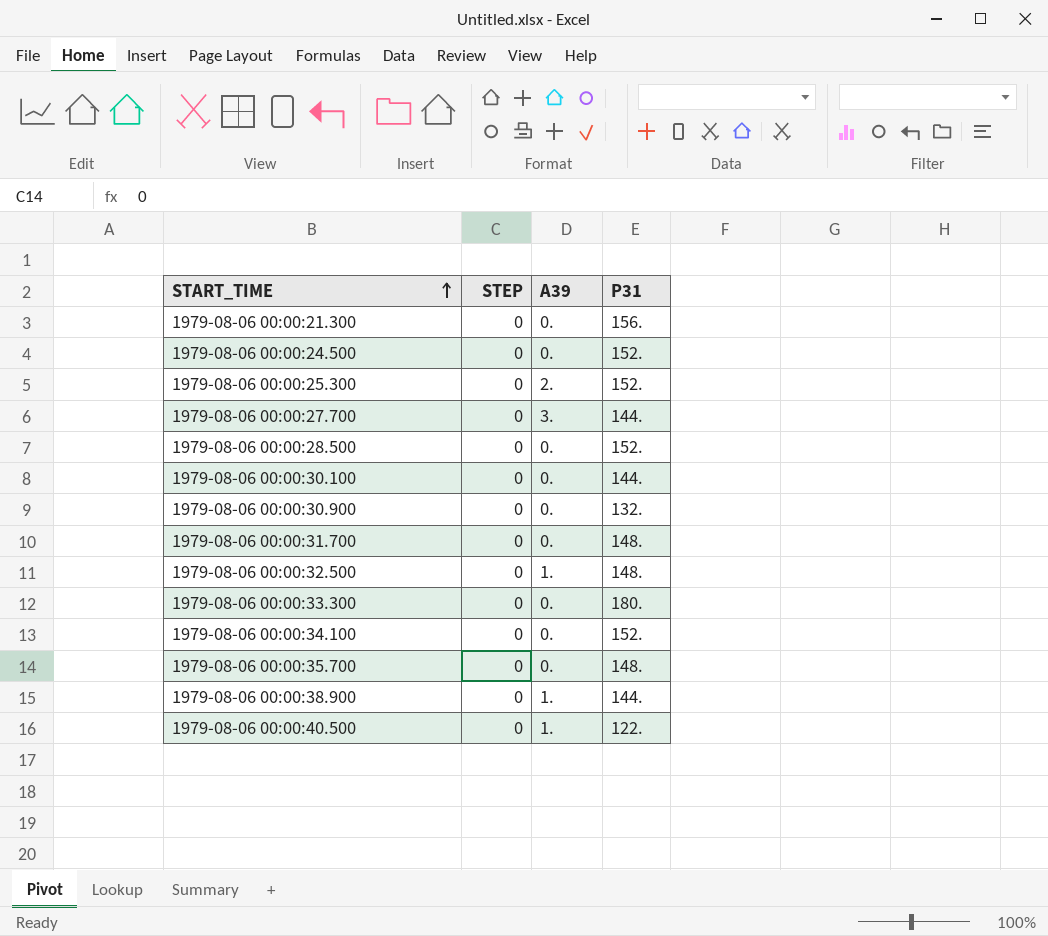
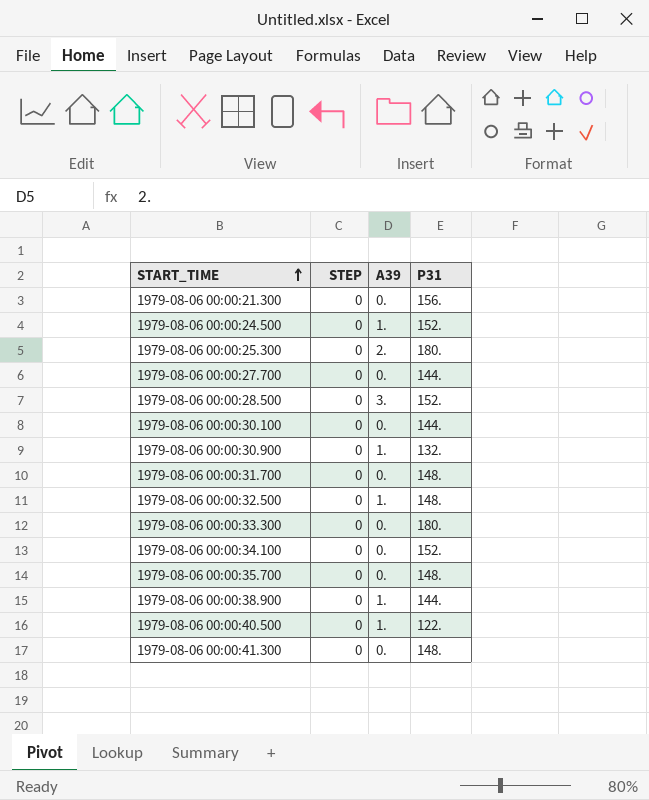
1979-08-06 00:00:24.500 | A39: 0. -> 1.
1979-08-06 00:00:25.300 | P31: 152. -> 180.
1979-08-06 00:00:27.700 | A39: 3. -> 0.
1979-08-06 00:00:28.500 | A39: 0. -> 3.
1979-08-06 00:00:30.900 | A39: 0. -> 1.
row 1979-08-06 00:00:41.300: none -> 0 | 0. | 148.

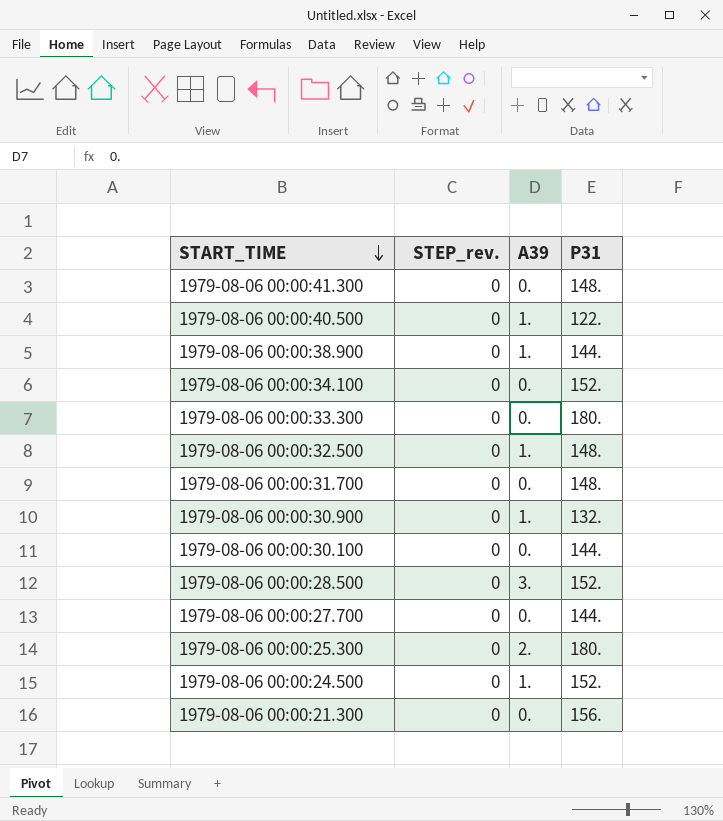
row order: START_TIME ascending -> START_TIME descending
column name: STEP -> STEP_rev.
row 1979-08-06 00:00:35.700: 0 | 0. | 148. -> none

